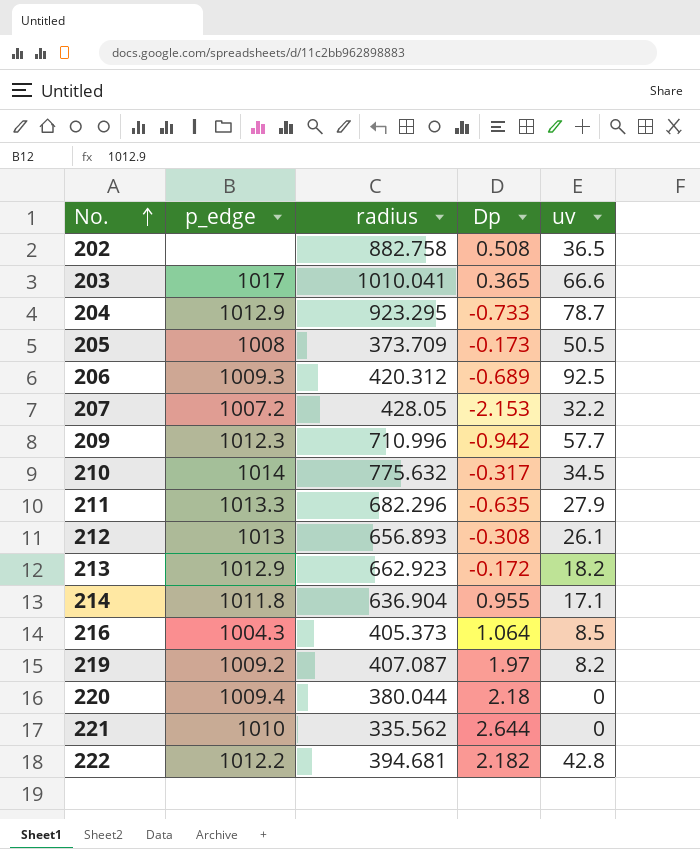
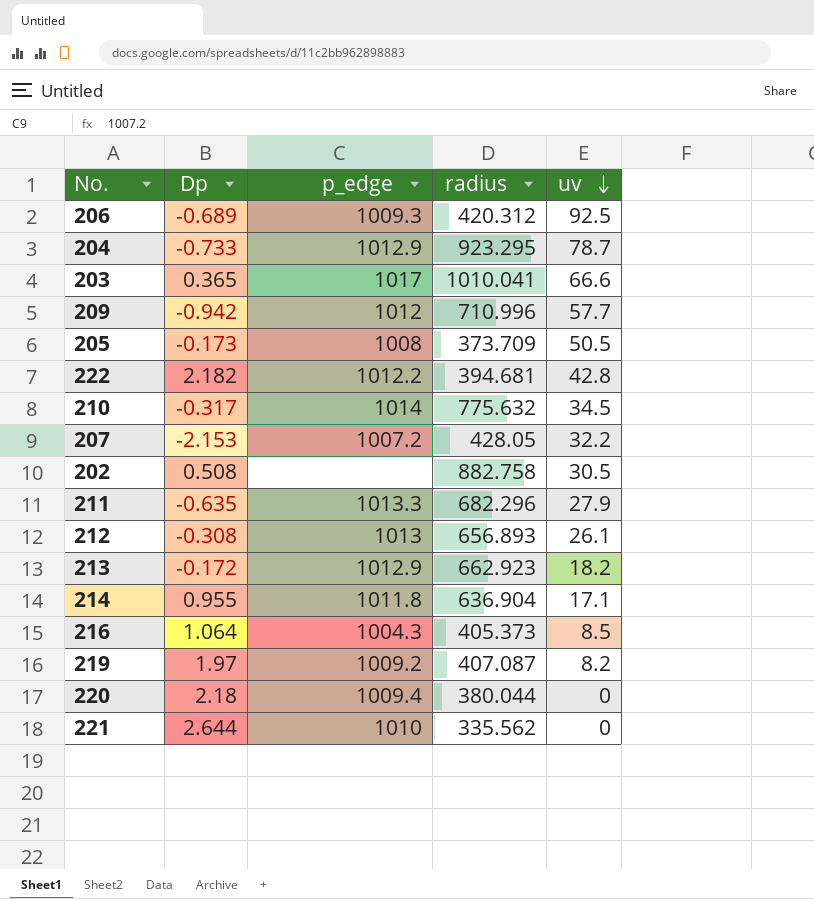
row order: No. ascending -> uv descending
column Dp | position: 4 -> 2
209 | p_edge: 1012.3 -> 1012
202 | uv: 36.5 -> 30.5

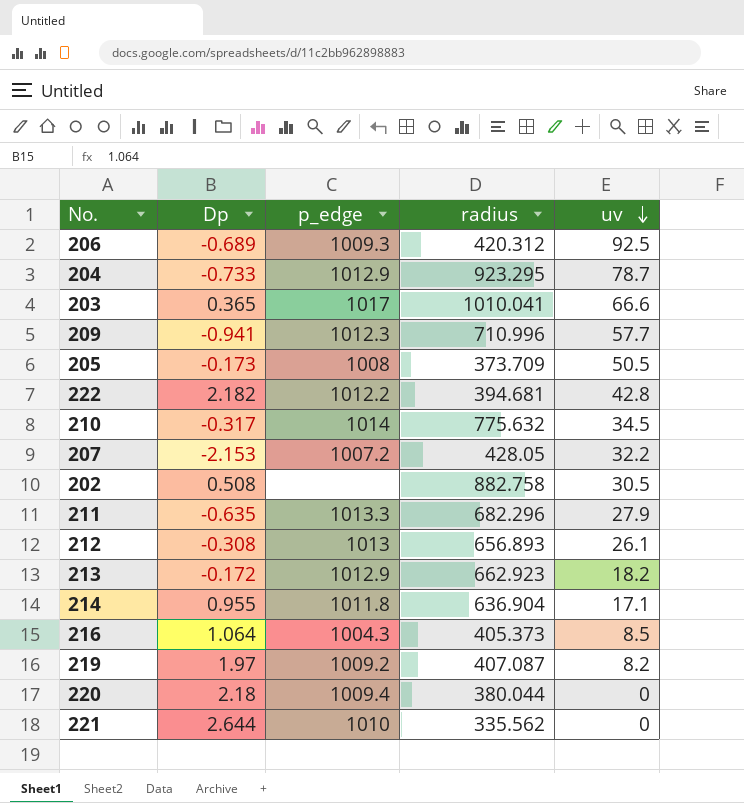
209 | Dp: -0.942 -> -0.941
209 | p_edge: 1012 -> 1012.3

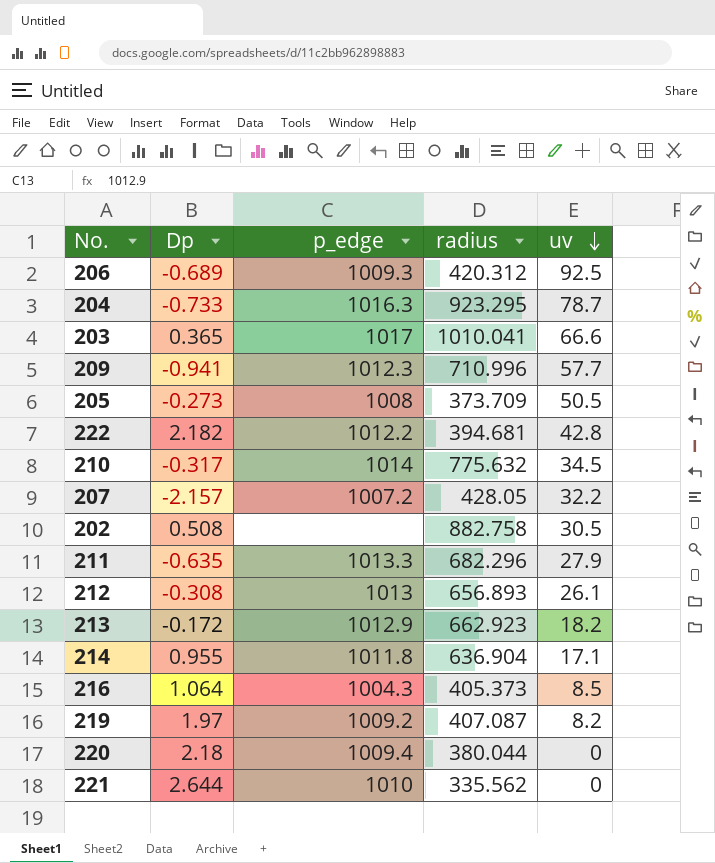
204 | p_edge: 1012.9 -> 1016.3
205 | Dp: -0.173 -> -0.273
207 | Dp: -2.153 -> -2.157

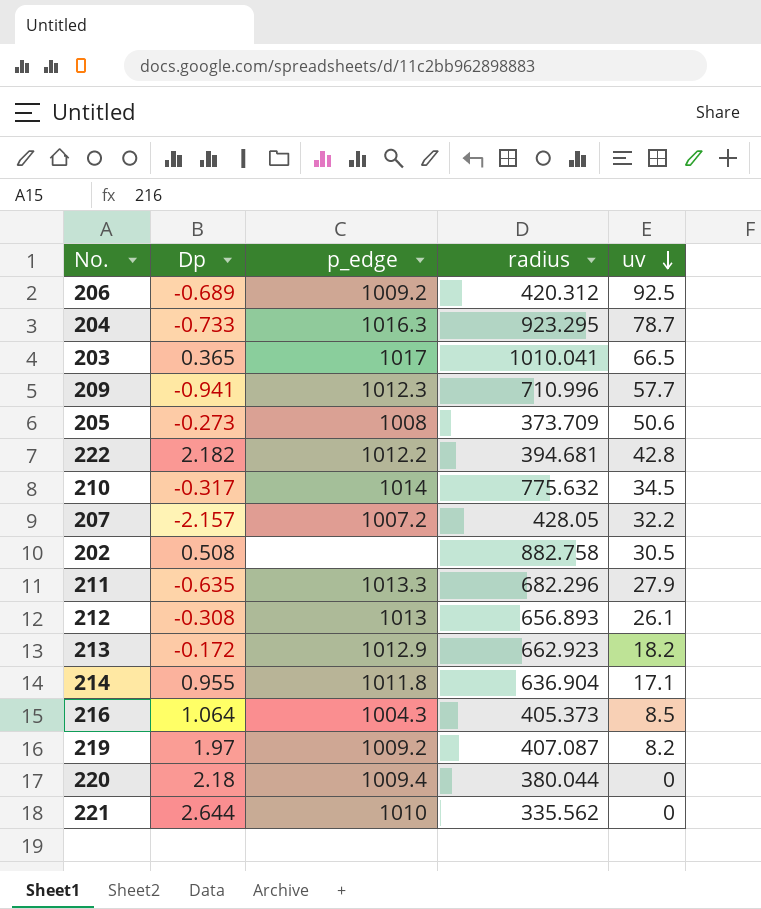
206 | p_edge: 1009.3 -> 1009.2
203 | uv: 66.6 -> 66.5
205 | uv: 50.5 -> 50.6

